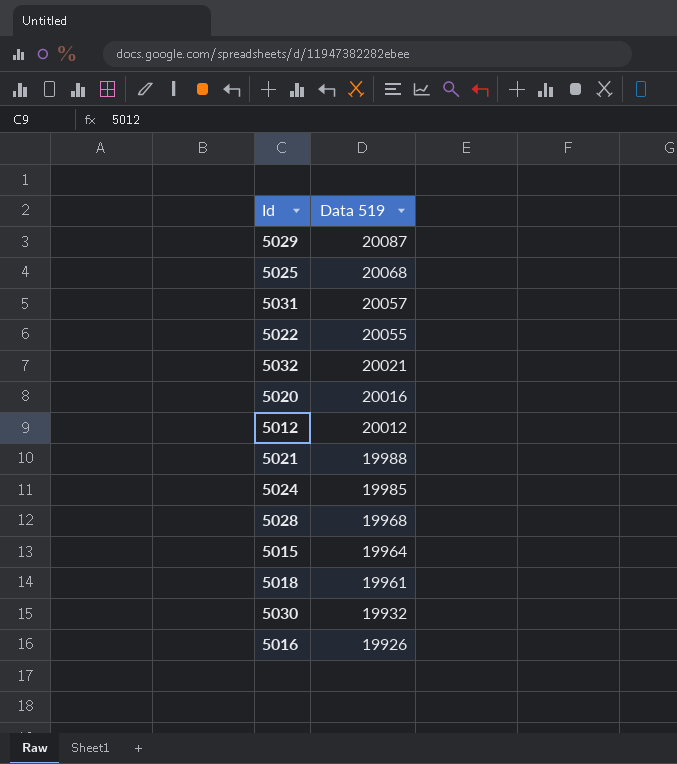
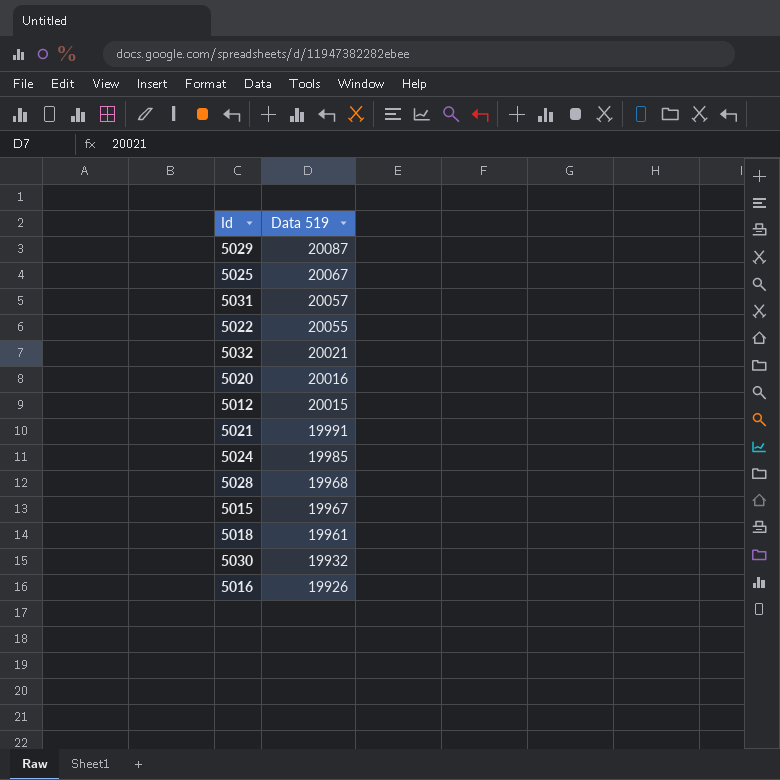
5025 | Data 519: 20068 -> 20067
5012 | Data 519: 20012 -> 20015
5021 | Data 519: 19988 -> 19991
5015 | Data 519: 19964 -> 19967

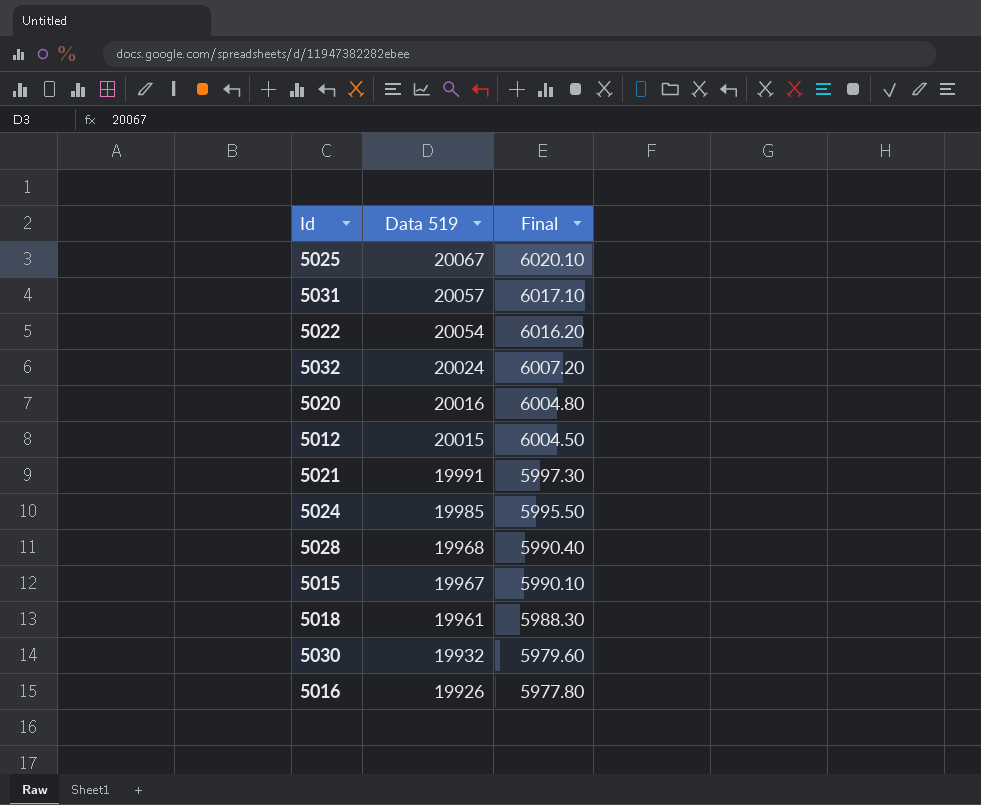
column Final | formula: none -> [Data 519] * 0.3
row 5029: 20087 -> none
5022 | Data 519: 20055 -> 20054
5032 | Data 519: 20021 -> 20024

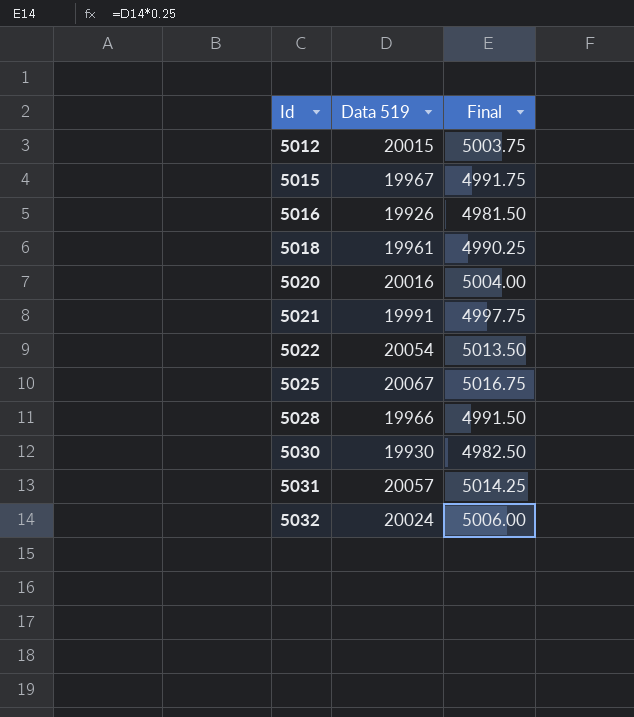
row order: Data 519 descending -> Id ascending
column Final | formula: [Data 519] * 0.3 -> [Data 519] * 0.25
row 5024: 19985 | 5995.50 -> none
5028 | Data 519: 19968 -> 19966
5030 | Data 519: 19932 -> 19930

